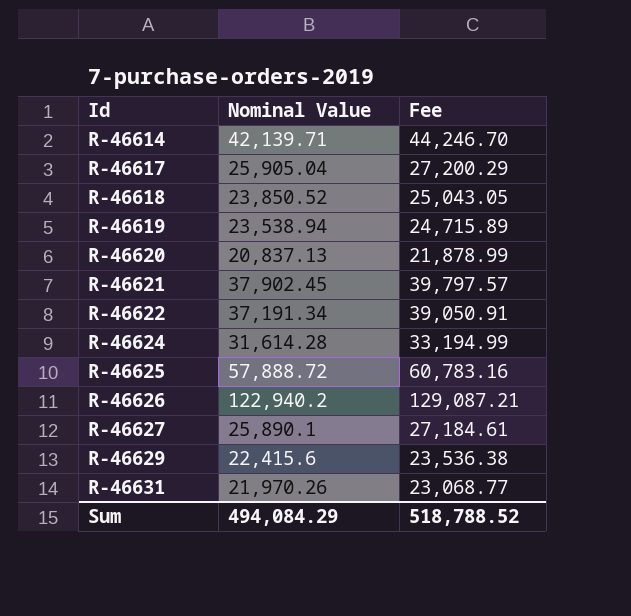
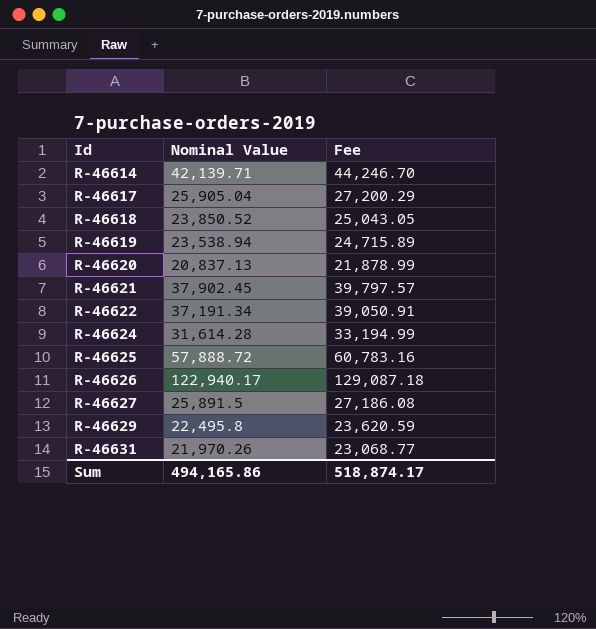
R-46626 | Nominal Value: 122,940.2 -> 122,940.17
R-46626 | Fee: 129,087.21 -> 129,087.18
R-46627 | Nominal Value: 25,890.1 -> 25,891.5
R-46627 | Fee: 27,184.61 -> 27,186.08
R-46629 | Nominal Value: 22,415.6 -> 22,495.8
R-46629 | Fee: 23,536.38 -> 23,620.59
Sum | Nominal Value: 494,084.29 -> 494,165.86
Sum | Fee: 518,788.52 -> 518,874.17

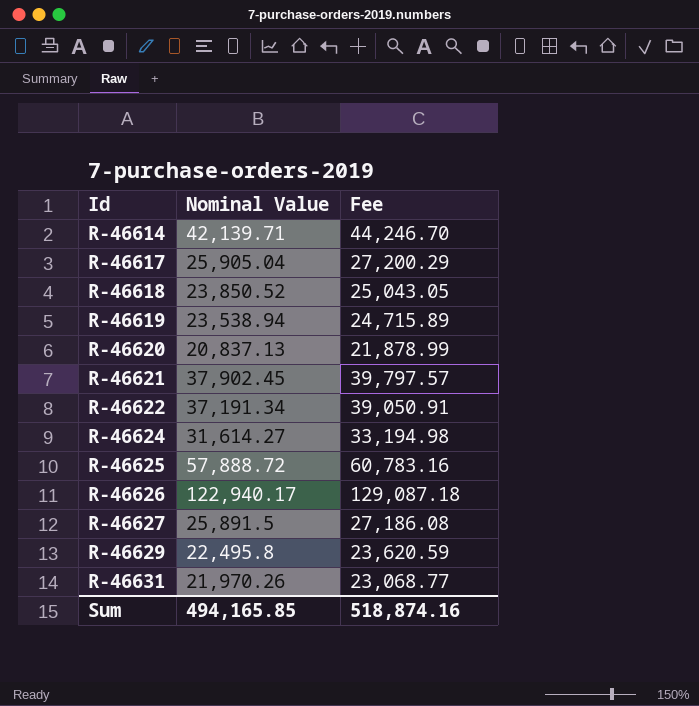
R-46624 | Nominal Value: 31,614.28 -> 31,614.27
R-46624 | Fee: 33,194.99 -> 33,194.98
Sum | Nominal Value: 494,165.86 -> 494,165.85
Sum | Fee: 518,874.17 -> 518,874.16

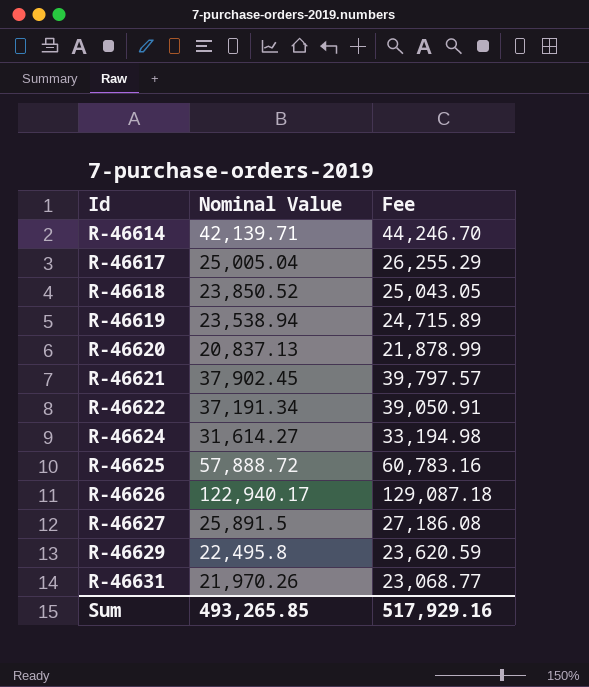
R-46617 | Nominal Value: 25,905.04 -> 25,005.04
R-46617 | Fee: 27,200.29 -> 26,255.29
Sum | Nominal Value: 494,165.85 -> 493,265.85
Sum | Fee: 518,874.16 -> 517,929.16

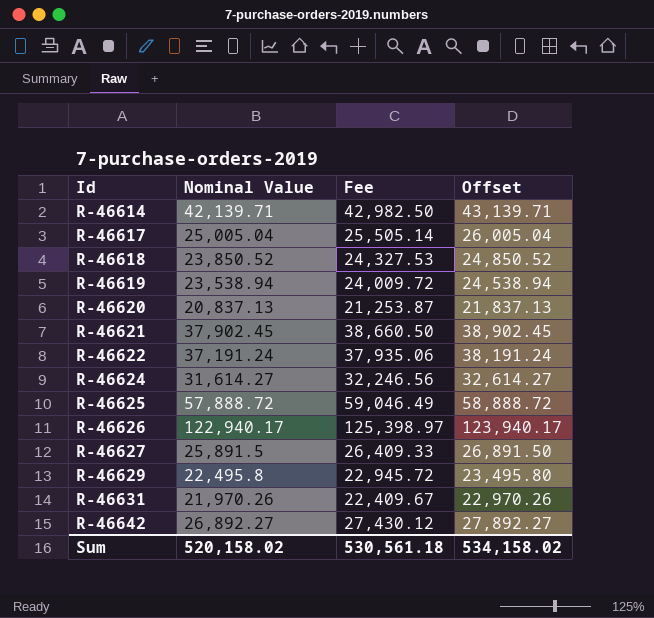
column Fee | formula: [Nominal Value] * 1.05 -> [Nominal Value] * 1.02
column Offset | formula: none -> [Nominal Value] + 1000
R-46622 | Nominal Value: 37,191.34 -> 37,191.24
row R-46642: none -> 26,892.27 | 27,430.12 | 27,892.27
Sum | Nominal Value: 493,265.85 -> 520,158.02
Sum | Fee: 517,929.16 -> 530,561.18

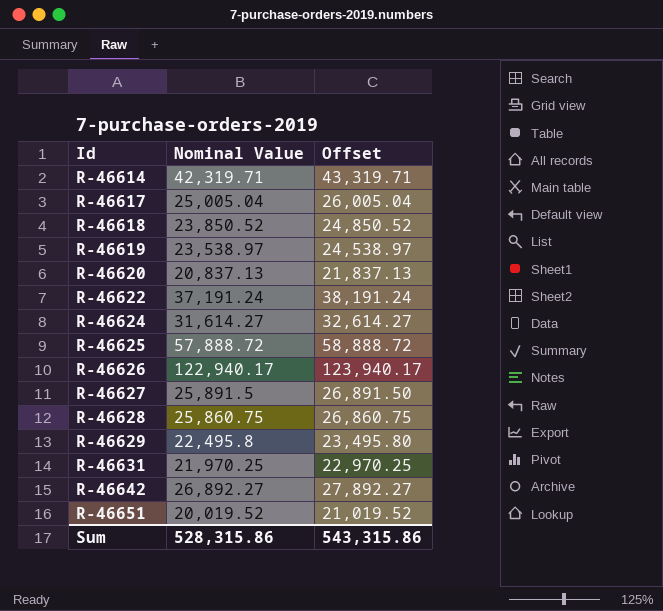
column Fee | formula: [Nominal Value] * 1.02 -> none
row R-46621: 37,902.45 | 38,660.50 | 38,902.45 -> none
R-46614 | Nominal Value: 42,139.71 -> 42,319.71
R-46614 | Offset: 43,139.71 -> 43,319.71
R-46619 | Nominal Value: 23,538.94 -> 23,538.97
R-46619 | Offset: 24,538.94 -> 24,538.97
row R-46628: none -> 25,860.75 | 26,860.75
R-46631 | Nominal Value: 21,970.26 -> 21,970.25
R-46631 | Offset: 22,970.26 -> 22,970.25
row R-46651: none -> 20,019.52 | 21,019.52
Sum | Nominal Value: 520,158.02 -> 528,315.86
Sum | Offset: 534,158.02 -> 543,315.86

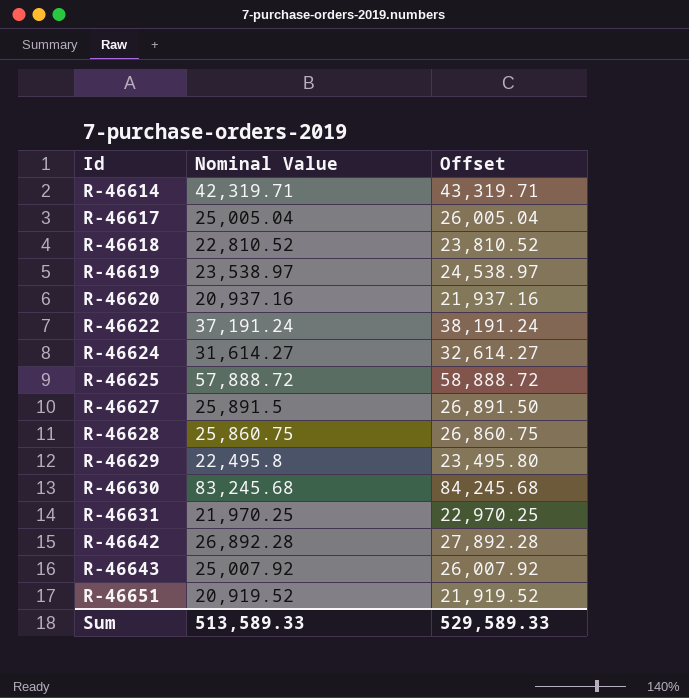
row R-46626: 122,940.17 | 123,940.17 -> none
R-46618 | Nominal Value: 23,850.52 -> 22,810.52
R-46618 | Offset: 24,850.52 -> 23,810.52
R-46620 | Nominal Value: 20,837.13 -> 20,937.16
R-46620 | Offset: 21,837.13 -> 21,937.16
row R-46630: none -> 83,245.68 | 84,245.68
R-46642 | Nominal Value: 26,892.27 -> 26,892.28
R-46642 | Offset: 27,892.27 -> 27,892.28
row R-46643: none -> 25,007.92 | 26,007.92
R-46651 | Nominal Value: 20,019.52 -> 20,919.52
R-46651 | Offset: 21,019.52 -> 21,919.52
Sum | Nominal Value: 528,315.86 -> 513,589.33
Sum | Offset: 543,315.86 -> 529,589.33

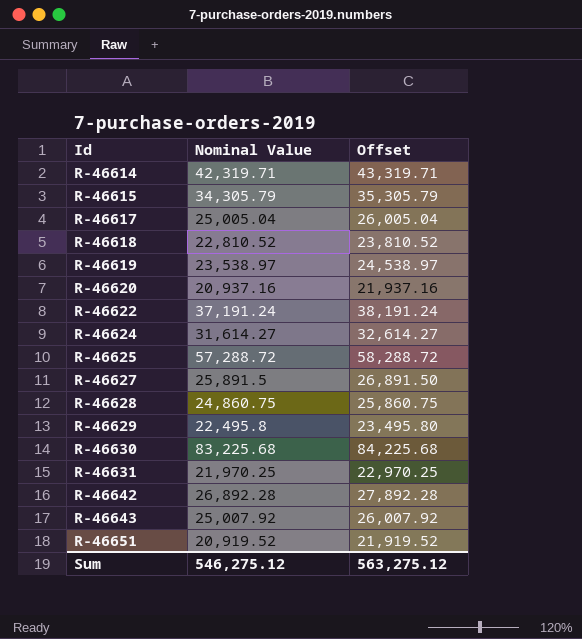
row R-46615: none -> 34,305.79 | 35,305.79
R-46625 | Nominal Value: 57,888.72 -> 57,288.72
R-46625 | Offset: 58,888.72 -> 58,288.72
R-46628 | Nominal Value: 25,860.75 -> 24,860.75
R-46628 | Offset: 26,860.75 -> 25,860.75
R-46630 | Nominal Value: 83,245.68 -> 83,225.68
R-46630 | Offset: 84,245.68 -> 84,225.68
Sum | Nominal Value: 513,589.33 -> 546,275.12
Sum | Offset: 529,589.33 -> 563,275.12

